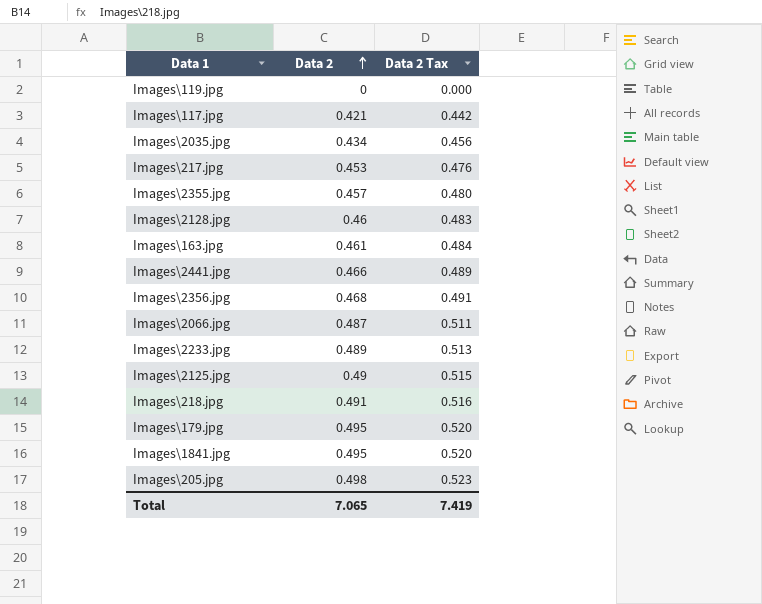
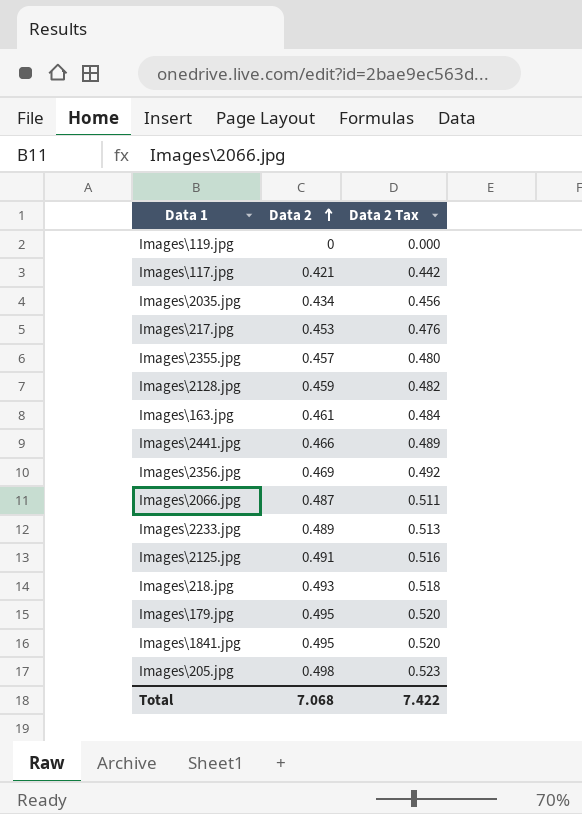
Images\2128.jpg | Data 2: 0.46 -> 0.459
Images\2128.jpg | Data 2 Tax: 0.483 -> 0.482
Images\2356.jpg | Data 2: 0.468 -> 0.469
Images\2356.jpg | Data 2 Tax: 0.491 -> 0.492
Images\2125.jpg | Data 2: 0.49 -> 0.491
Images\2125.jpg | Data 2 Tax: 0.515 -> 0.516
Images\218.jpg | Data 2: 0.491 -> 0.493
Images\218.jpg | Data 2 Tax: 0.516 -> 0.518
Total | Data 2: 7.065 -> 7.068
Total | Data 2 Tax: 7.419 -> 7.422

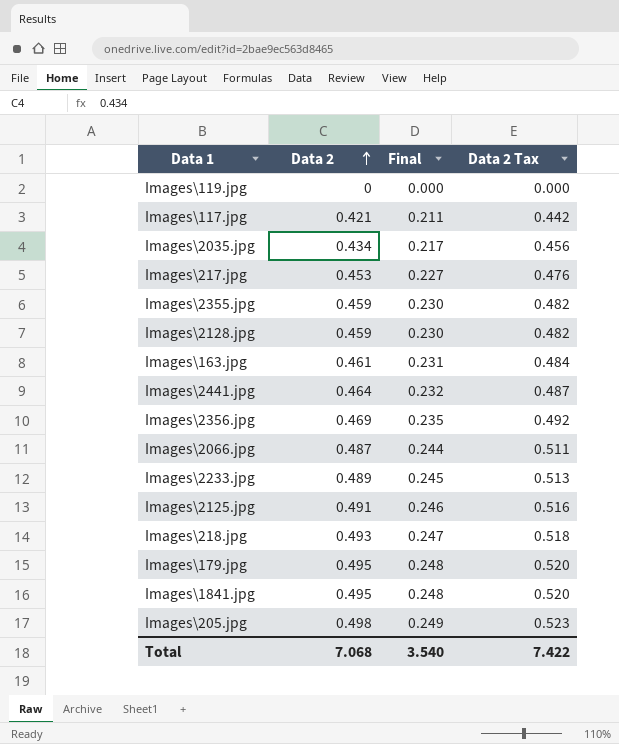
column Final | formula: none -> [Data 2] * 0.5
Images\2355.jpg | Data 2: 0.457 -> 0.459
Images\2355.jpg | Data 2 Tax: 0.480 -> 0.482
Images\2441.jpg | Data 2: 0.466 -> 0.464
Images\2441.jpg | Data 2 Tax: 0.489 -> 0.487

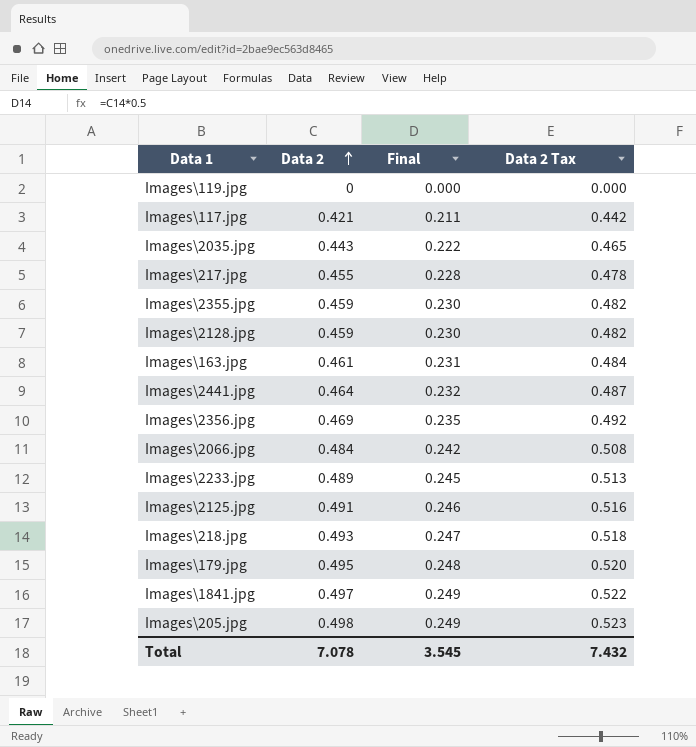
Images\2035.jpg | Data 2: 0.434 -> 0.443
Images\2035.jpg | Final: 0.217 -> 0.222
Images\2035.jpg | Data 2 Tax: 0.456 -> 0.465
Images\217.jpg | Data 2: 0.453 -> 0.455
Images\217.jpg | Final: 0.227 -> 0.228
Images\217.jpg | Data 2 Tax: 0.476 -> 0.478
Images\2066.jpg | Data 2: 0.487 -> 0.484
Images\2066.jpg | Final: 0.244 -> 0.242
Images\2066.jpg | Data 2 Tax: 0.511 -> 0.508
Images\1841.jpg | Data 2: 0.495 -> 0.497
Images\1841.jpg | Final: 0.248 -> 0.249
Images\1841.jpg | Data 2 Tax: 0.520 -> 0.522
Total | Data 2: 7.068 -> 7.078
Total | Final: 3.540 -> 3.545
Total | Data 2 Tax: 7.422 -> 7.432

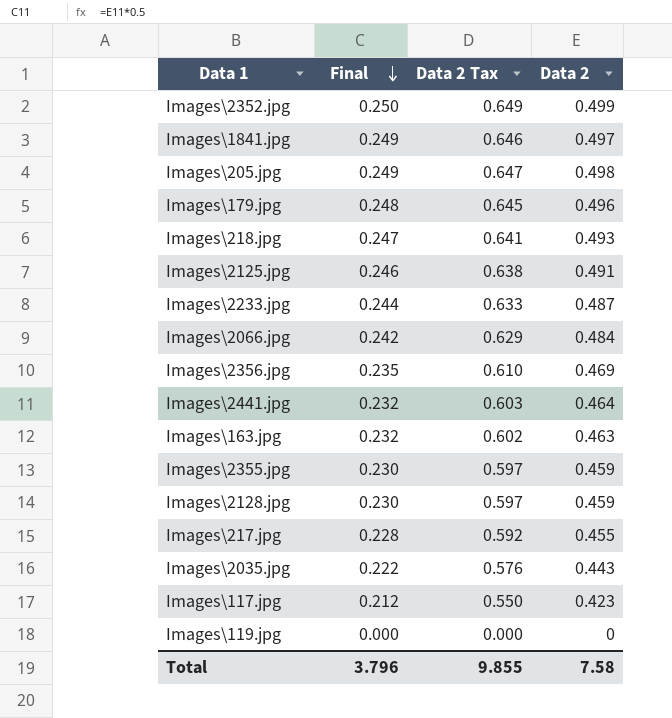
row order: Data 2 ascending -> Final descending
column Data 2 Tax | formula: [Data 2] * 1.05 -> [Data 2] * 1.3
column Data 2 | position: 2 -> 4
row Images\2352.jpg: none -> 0.250 | 0.649 | 0.499
Images\179.jpg | Data 2: 0.495 -> 0.496
Images\2233.jpg | Final: 0.245 -> 0.244
Images\2233.jpg | Data 2: 0.489 -> 0.487
Images\163.jpg | Final: 0.231 -> 0.232
Images\163.jpg | Data 2: 0.461 -> 0.463
Images\117.jpg | Final: 0.211 -> 0.212
Images\117.jpg | Data 2: 0.421 -> 0.423
Total | Final: 3.545 -> 3.796
Total | Data 2 Tax: 7.432 -> 9.855
Total | Data 2: 7.078 -> 7.58

